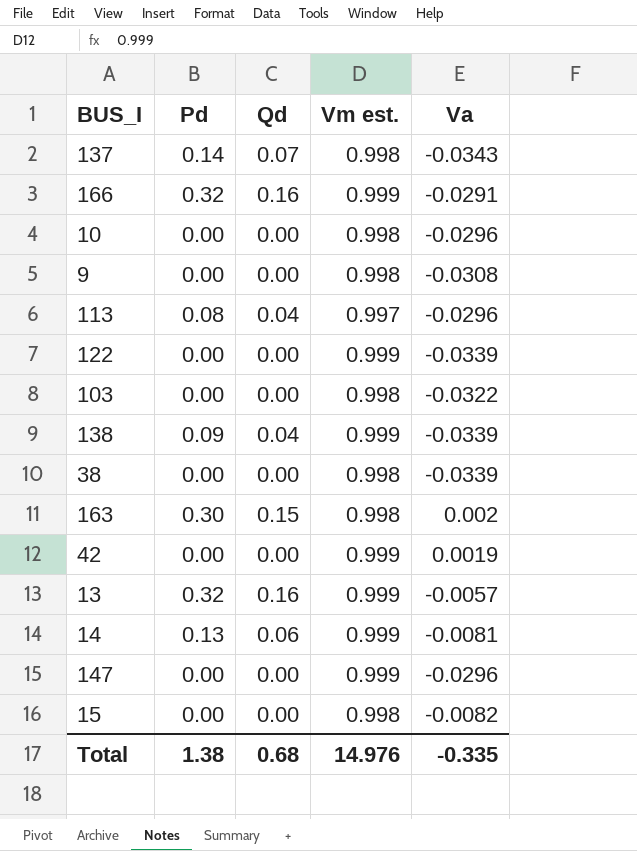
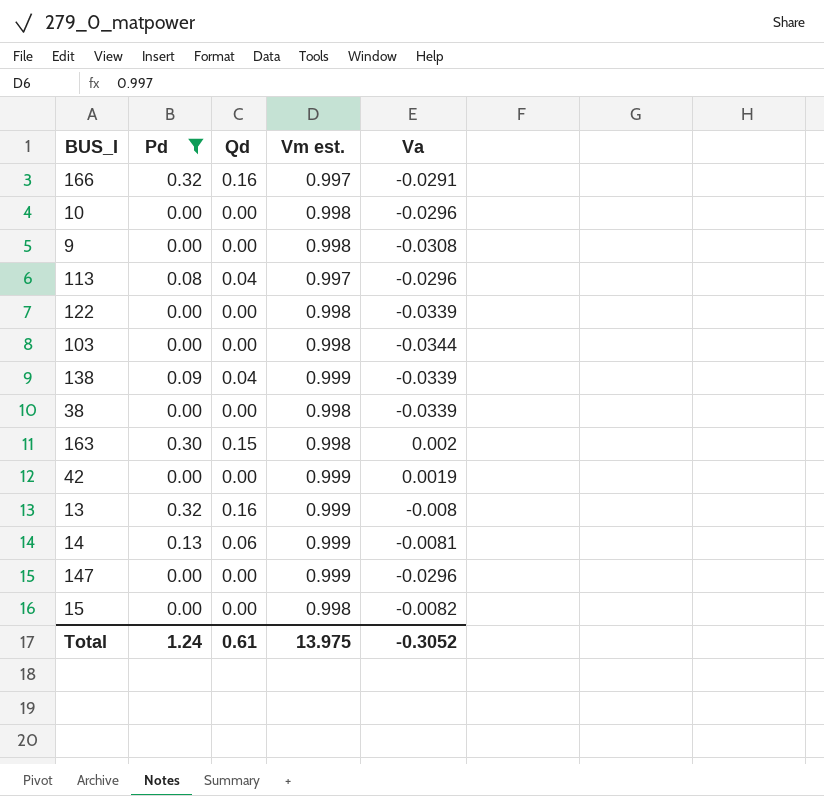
filter: none -> Pd != 0.14
166 | Vm est.: 0.999 -> 0.997
122 | Vm est.: 0.999 -> 0.998
103 | Va: -0.0322 -> -0.0344
13 | Va: -0.0057 -> -0.008
Total | Pd: 1.38 -> 1.24
Total | Qd: 0.68 -> 0.61
Total | Vm est.: 14.976 -> 13.975
Total | Va: -0.335 -> -0.3052

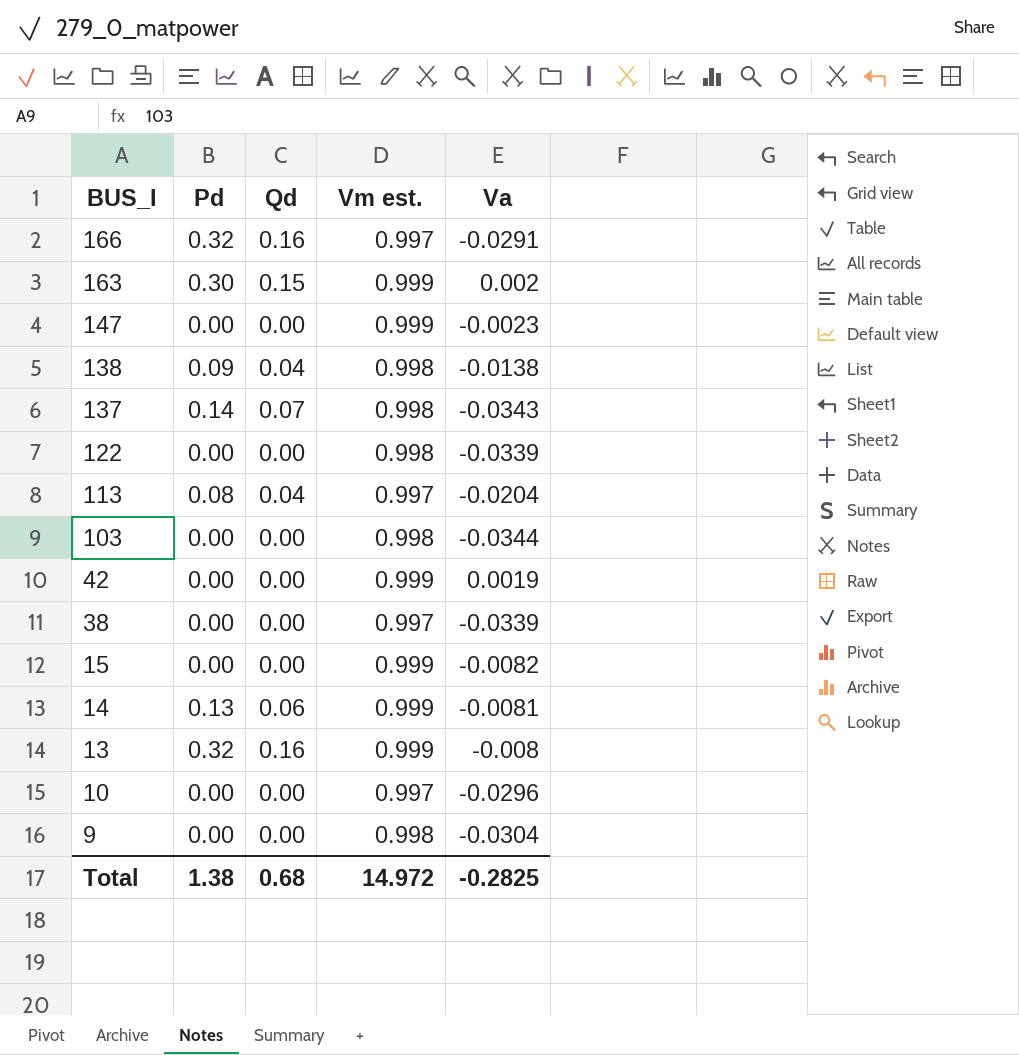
filter: Pd != 0.14 -> none
row order: none -> BUS_I descending
163 | Vm est.: 0.998 -> 0.999
147 | Va: -0.0296 -> -0.0023
138 | Vm est.: 0.999 -> 0.998
138 | Va: -0.0339 -> -0.0138
113 | Va: -0.0296 -> -0.0204
38 | Vm est.: 0.998 -> 0.997
15 | Vm est.: 0.998 -> 0.999
10 | Vm est.: 0.998 -> 0.997
9 | Va: -0.0308 -> -0.0304
Total | Pd: 1.24 -> 1.38
Total | Qd: 0.61 -> 0.68
Total | Vm est.: 13.975 -> 14.972
Total | Va: -0.3052 -> -0.2825

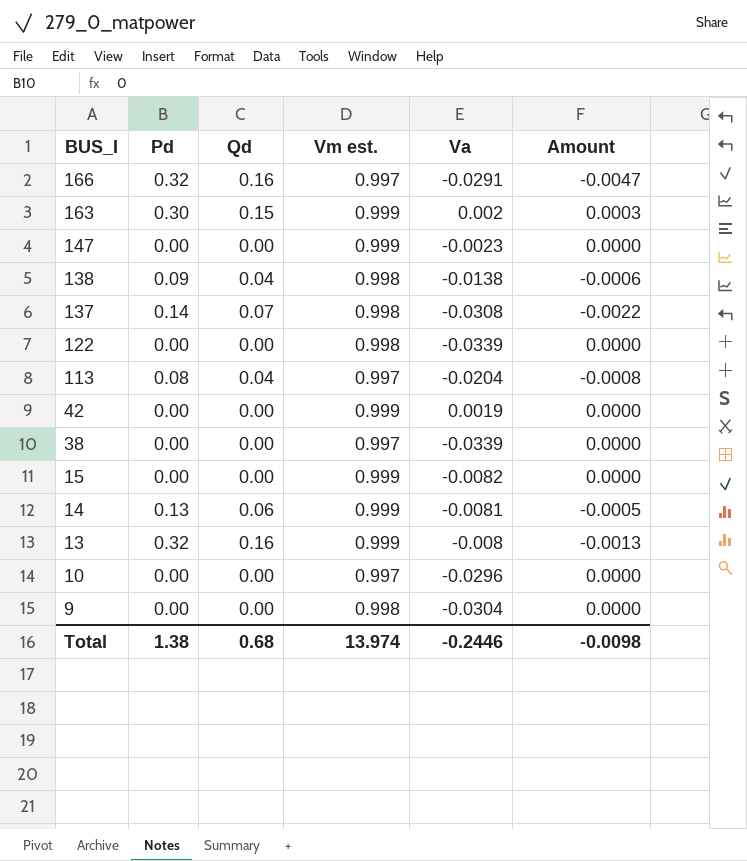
column Amount | formula: none -> [Qd] * [Va]
row 103: 0.00 | 0.00 | 0.998 | -0.0344 -> none
137 | Va: -0.0343 -> -0.0308
Total | Vm est.: 14.972 -> 13.974
Total | Va: -0.2825 -> -0.2446

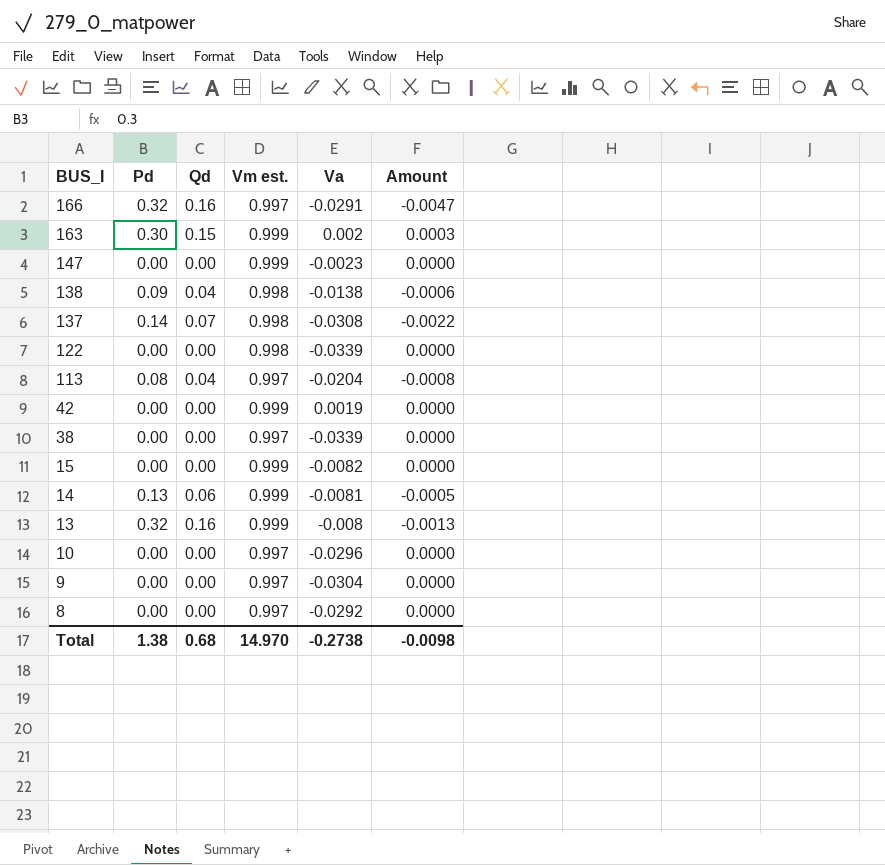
9 | Vm est.: 0.998 -> 0.997
row 8: none -> 0.00 | 0.00 | 0.997 | -0.0292 | 0.0000
Total | Vm est.: 13.974 -> 14.970
Total | Va: -0.2446 -> -0.2738

